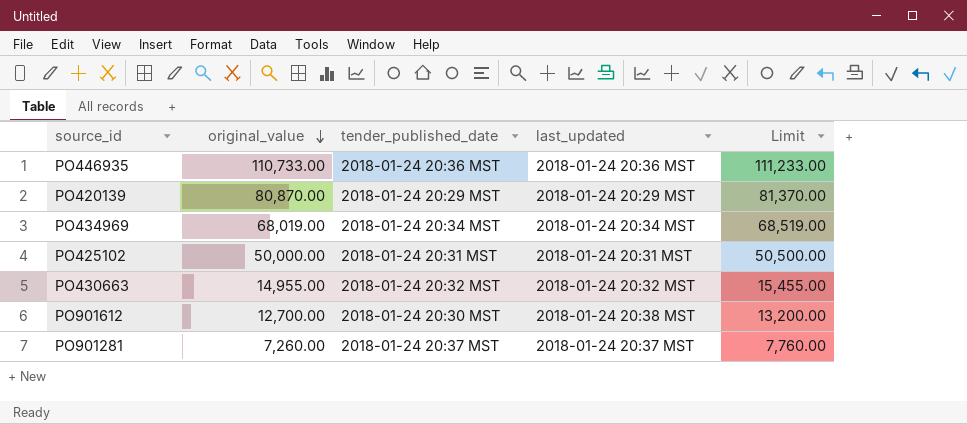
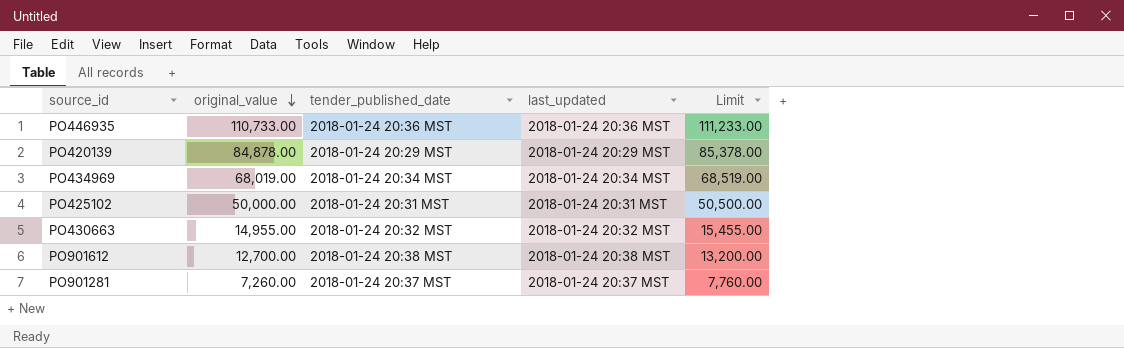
PO420139 | original_value: 80,870.00 -> 84,878.00
PO420139 | Limit: 81,370.00 -> 85,378.00
PO901612 | tender_published_date: 2018-01-24 20:30 MST -> 2018-01-24 20:38 MST

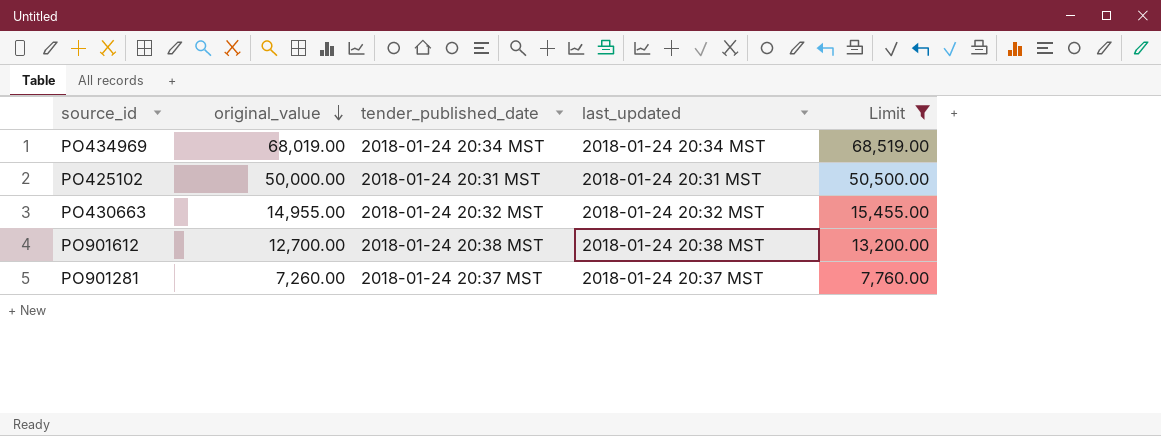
filter: none -> Limit <= 68,519.00

